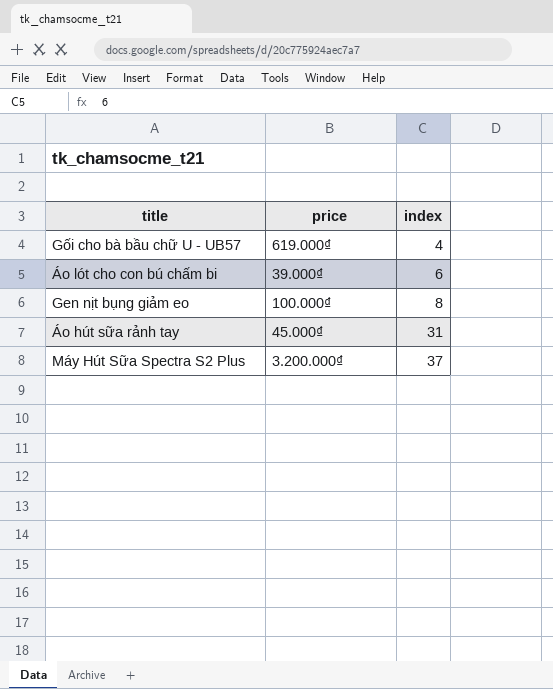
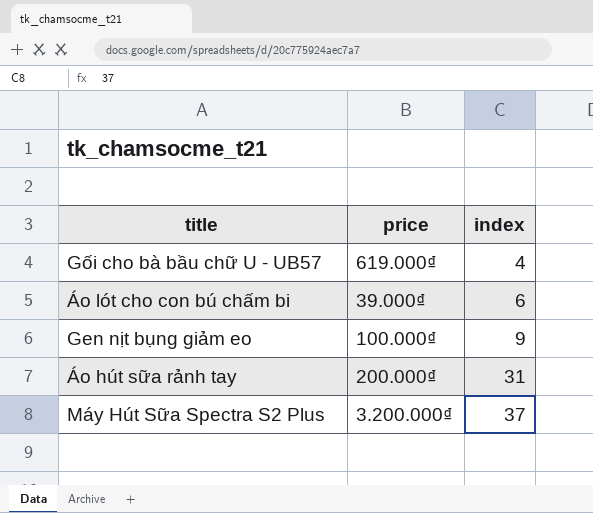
Gen nịt bụng giảm eo | index: 8 -> 9
Áo hút sữa rảnh tay | price: 45.000₫ -> 200.000₫

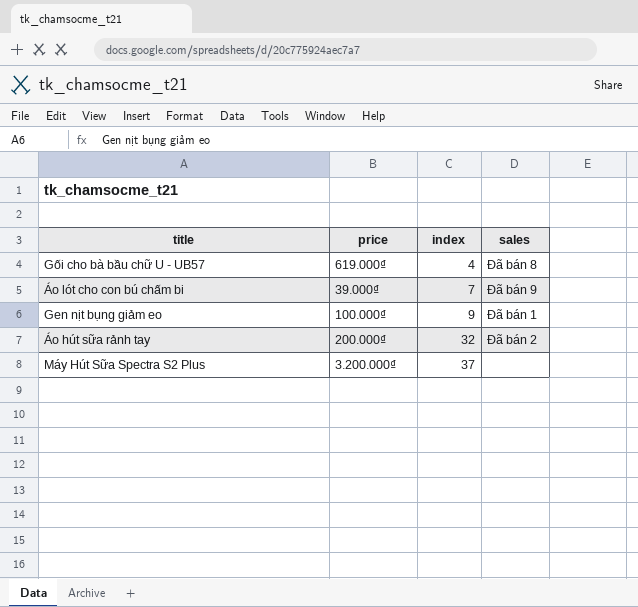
column sales | position: none -> 4
Áo lót cho con bú chấm bi | index: 6 -> 7
Áo hút sữa rảnh tay | index: 31 -> 32

